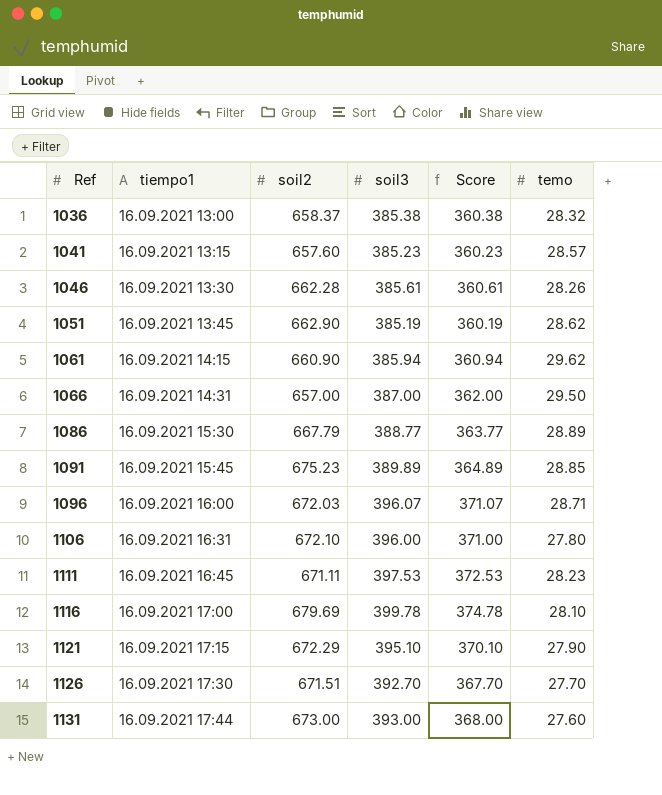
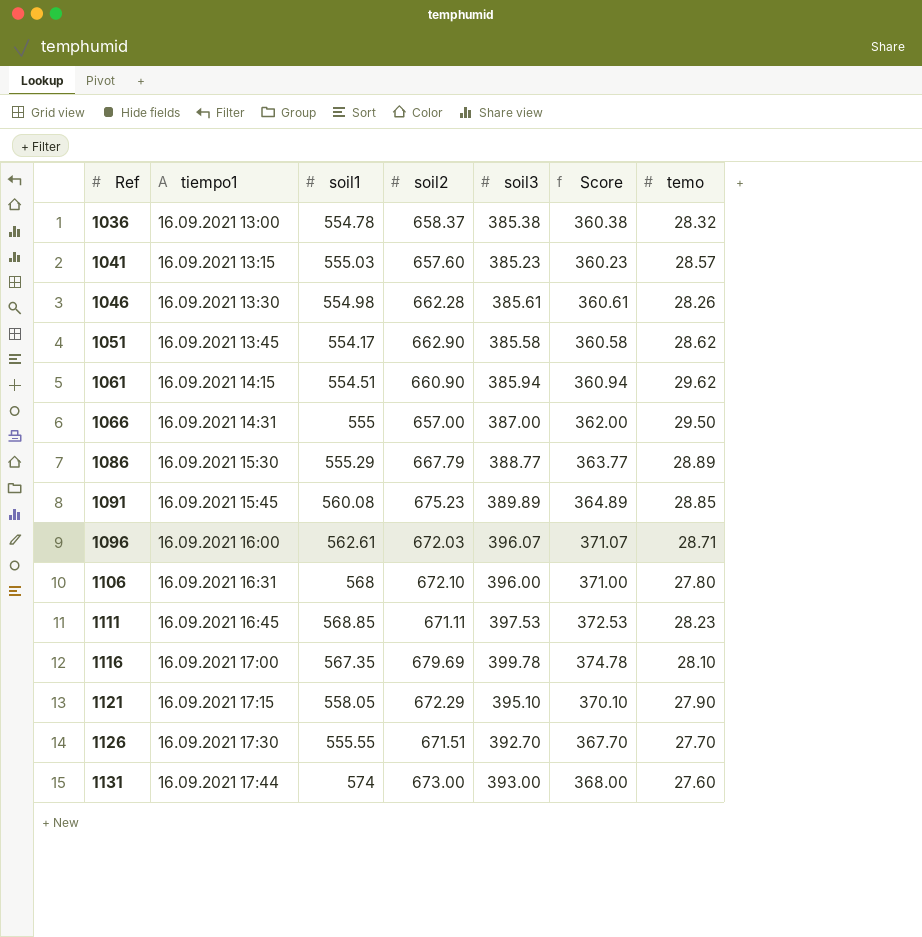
column soil1 | position: none -> 3
1051 | soil3: 385.19 -> 385.58
1051 | Score: 360.19 -> 360.58

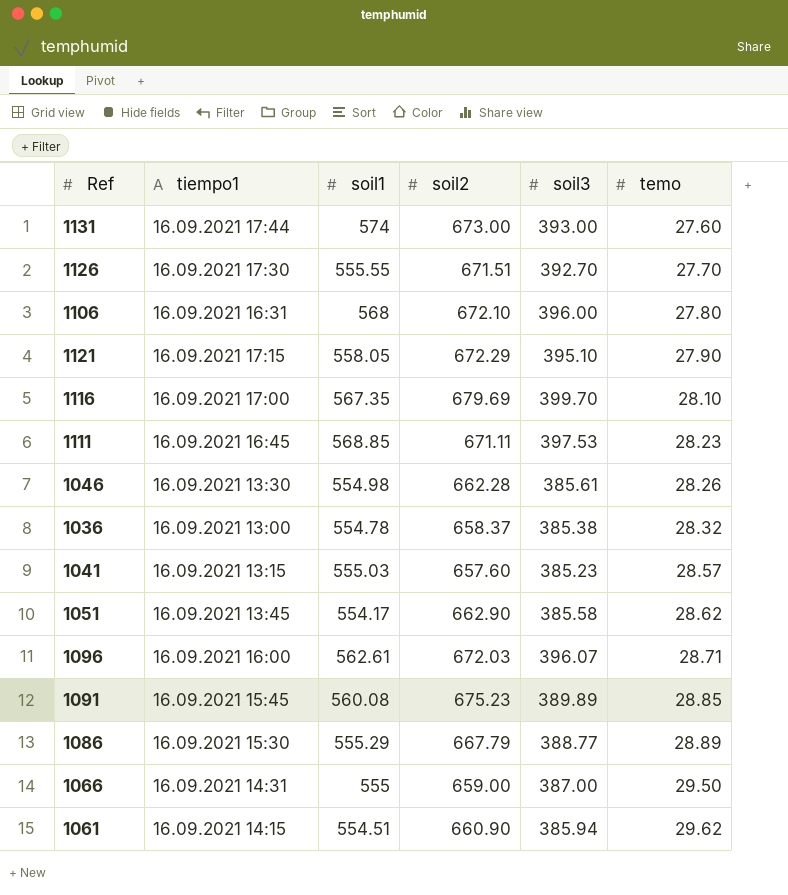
row order: Ref ascending -> temo ascending
column Score | formula: [soil3] - 25 -> none
1116 | soil3: 399.78 -> 399.70
1066 | soil2: 657.00 -> 659.00

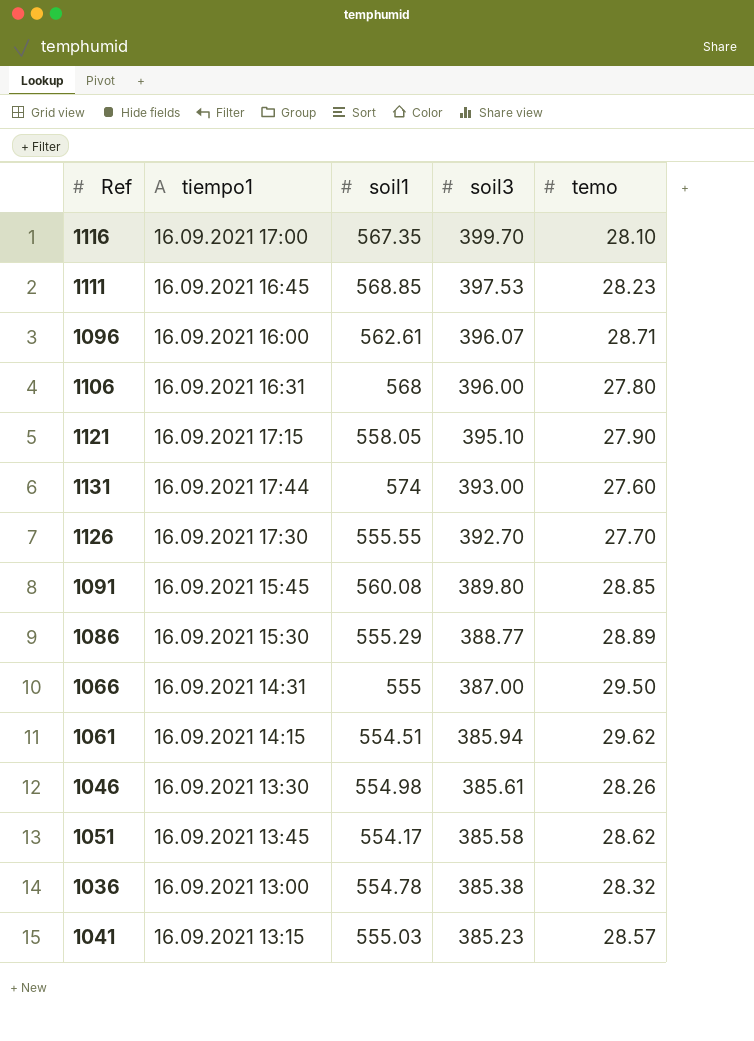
row order: temo ascending -> soil3 descending
column soil2 | position: 4 -> none
1091 | soil3: 389.89 -> 389.80

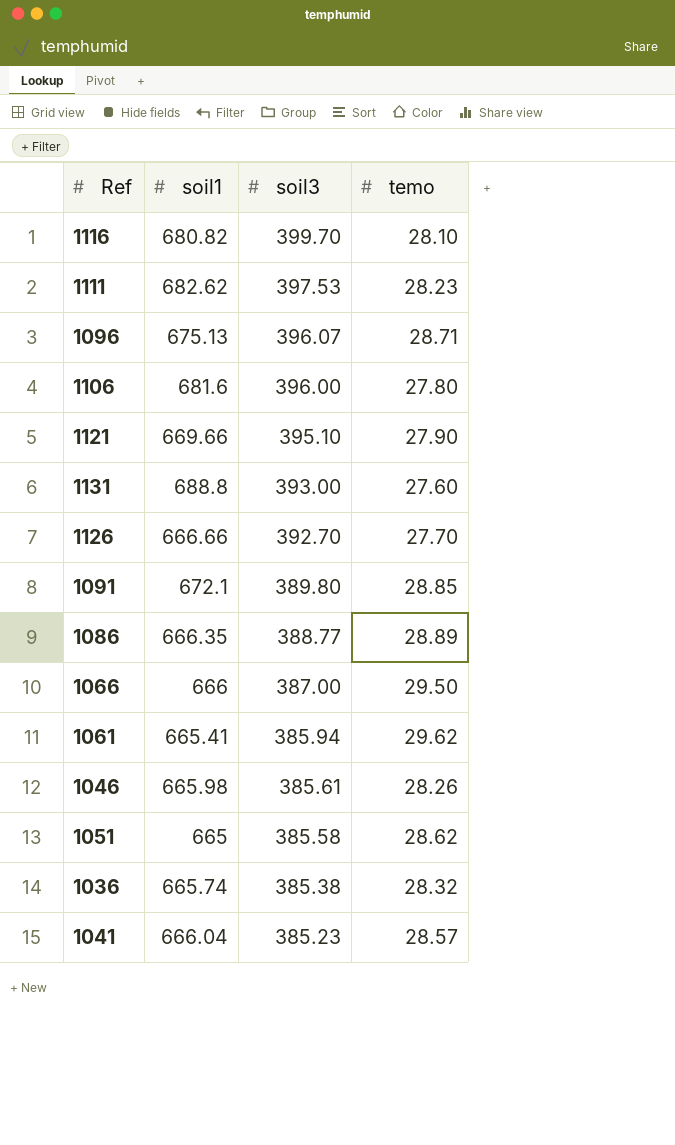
column tiempo1 | position: 2 -> none
1116 | soil1: 567.35 -> 680.82
1111 | soil1: 568.85 -> 682.62
1096 | soil1: 562.61 -> 675.13
1106 | soil1: 568 -> 681.6
1121 | soil1: 558.05 -> 669.66
1131 | soil1: 574 -> 688.8
1126 | soil1: 555.55 -> 666.66
1091 | soil1: 560.08 -> 672.1
1086 | soil1: 555.29 -> 666.35
1066 | soil1: 555 -> 666
1061 | soil1: 554.51 -> 665.41
1046 | soil1: 554.98 -> 665.98
1051 | soil1: 554.17 -> 665
1036 | soil1: 554.78 -> 665.74
1041 | soil1: 555.03 -> 666.04

